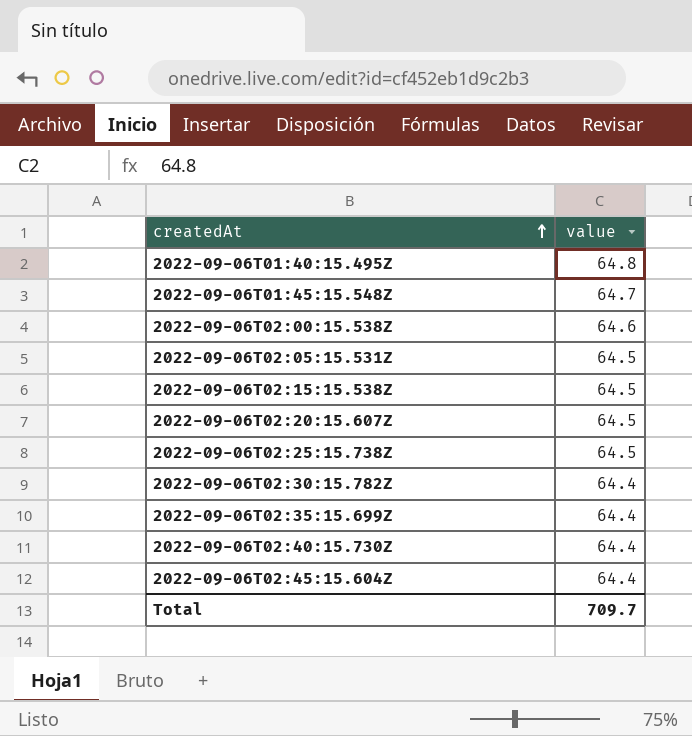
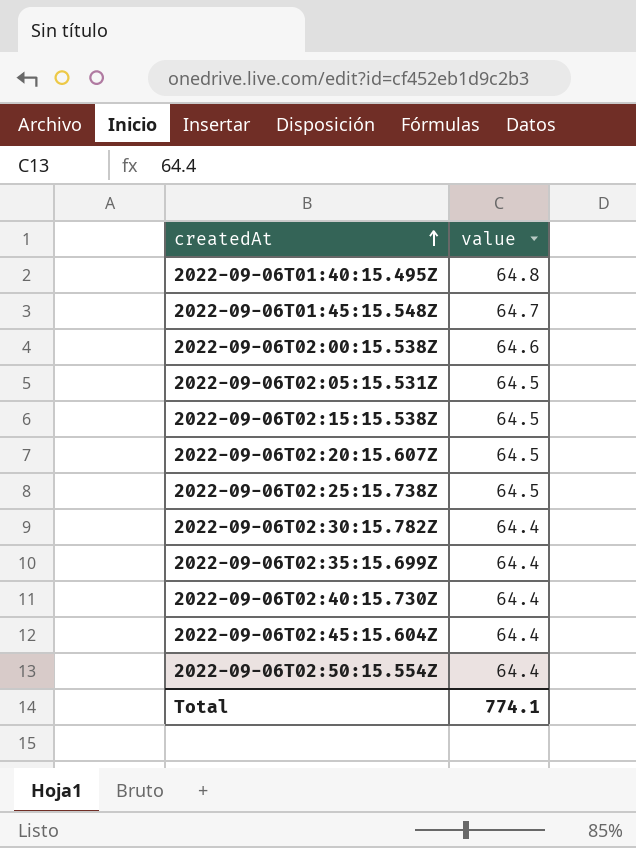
row 2022-09-06T02:50:15.554Z: none -> 64.4
Total | value: 709.7 -> 774.1

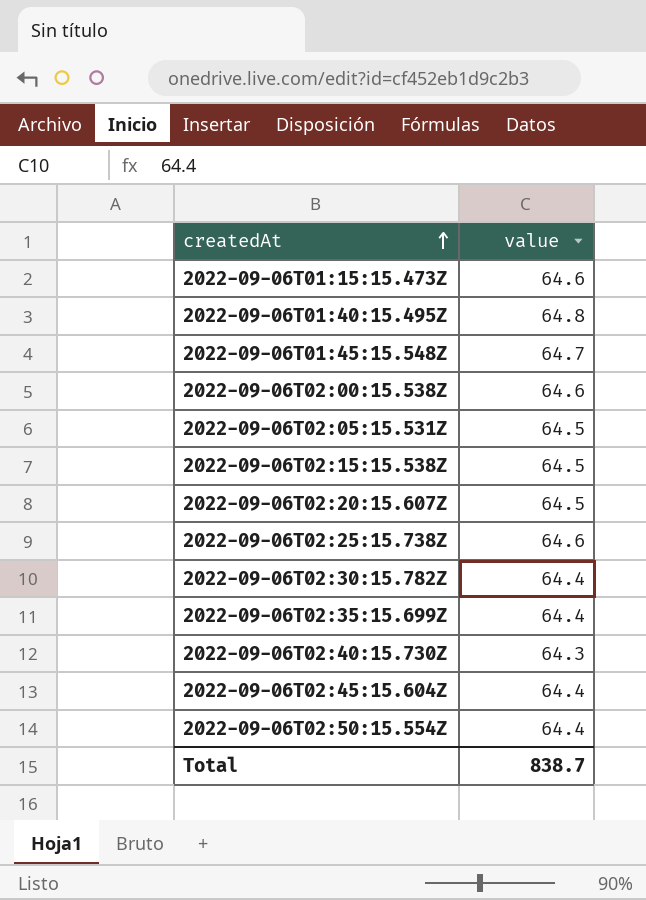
row 2022-09-06T01:15:15.473Z: none -> 64.6
2022-09-06T02:25:15.738Z | value: 64.5 -> 64.6
2022-09-06T02:40:15.730Z | value: 64.4 -> 64.3
Total | value: 774.1 -> 838.7

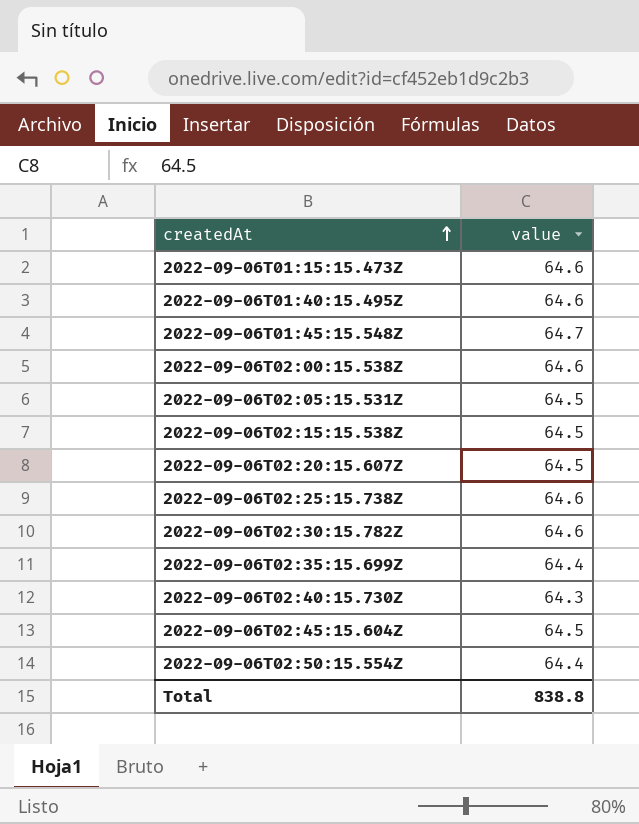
2022-09-06T01:40:15.495Z | value: 64.8 -> 64.6
2022-09-06T02:30:15.782Z | value: 64.4 -> 64.6
2022-09-06T02:45:15.604Z | value: 64.4 -> 64.5
Total | value: 838.7 -> 838.8

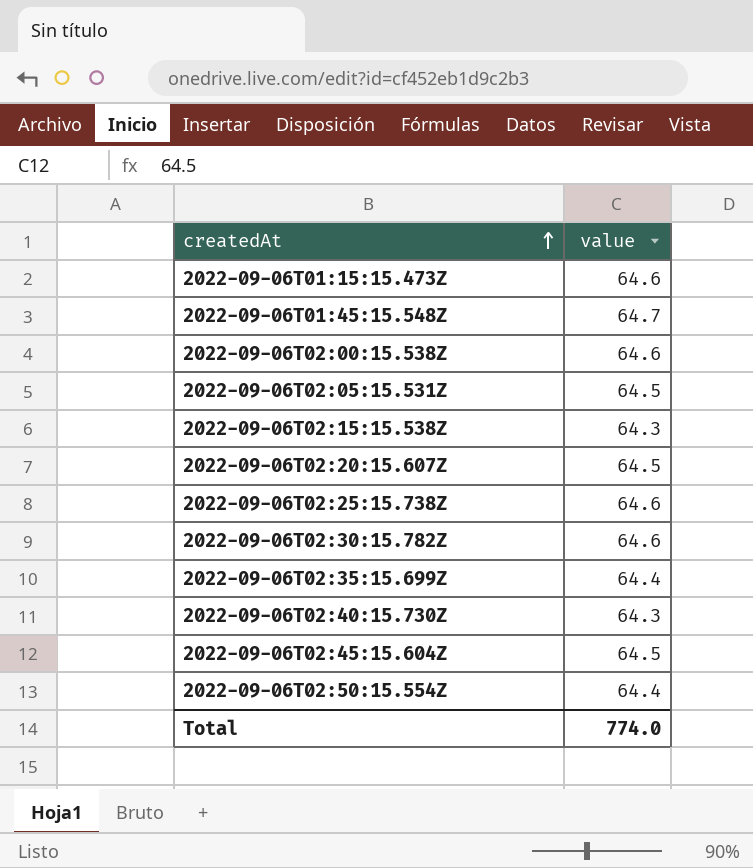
row 2022-09-06T01:40:15.495Z: 64.6 -> none
2022-09-06T02:15:15.538Z | value: 64.5 -> 64.3
Total | value: 838.8 -> 774.0

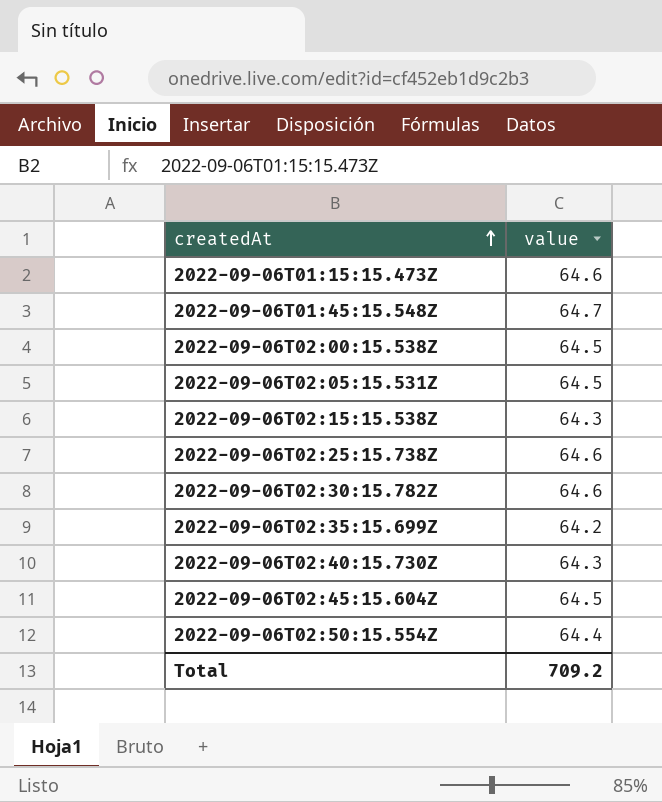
row 2022-09-06T02:20:15.607Z: 64.5 -> none
2022-09-06T02:00:15.538Z | value: 64.6 -> 64.5
2022-09-06T02:35:15.699Z | value: 64.4 -> 64.2
Total | value: 774.0 -> 709.2

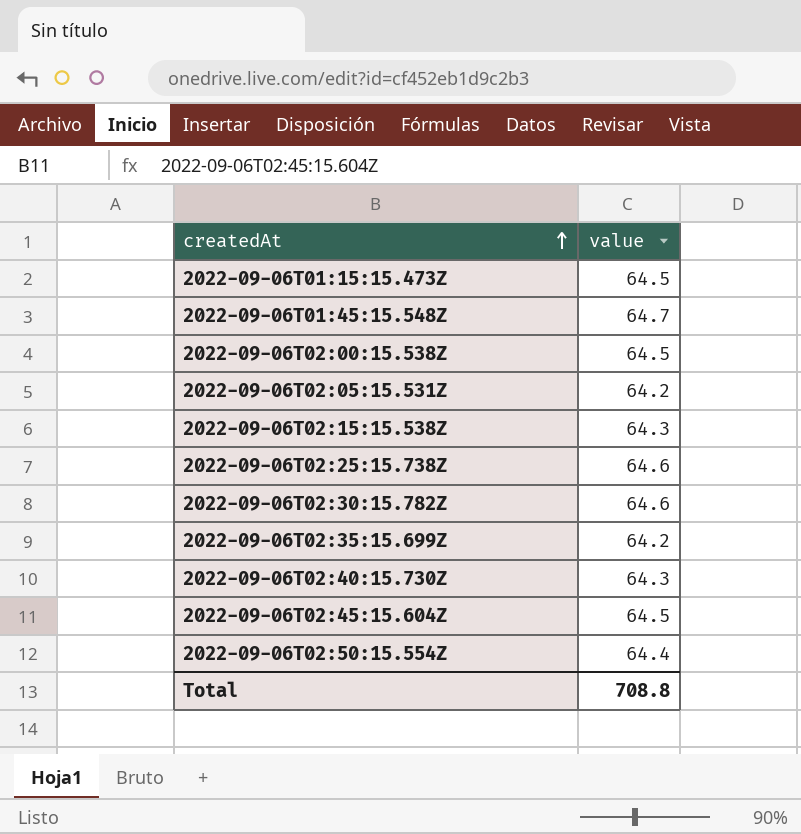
2022-09-06T01:15:15.473Z | value: 64.6 -> 64.5
2022-09-06T02:05:15.531Z | value: 64.5 -> 64.2
Total | value: 709.2 -> 708.8

